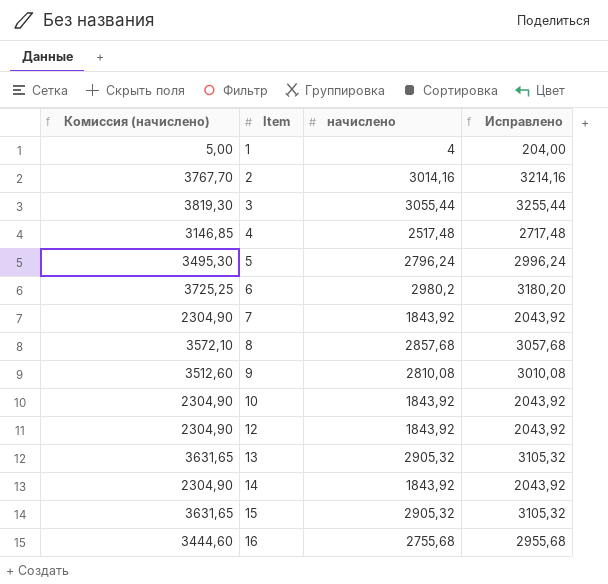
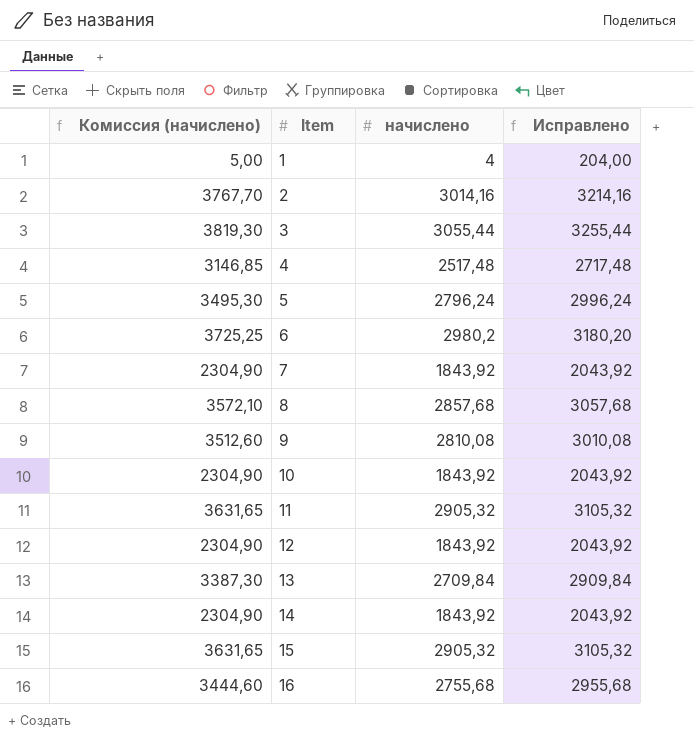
row 11: none -> 3631,65 | 2905,32 | 3105,32
13 | Комиссия (начислено): 3631,65 -> 3387,30
13 | начислено: 2905,32 -> 2709,84
13 | Исправлено: 3105,32 -> 2909,84

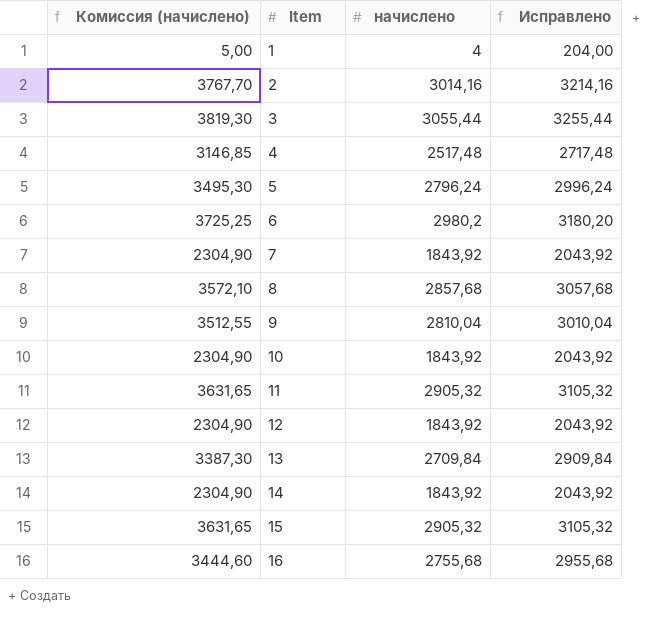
9 | Комиссия (начислено): 3512,60 -> 3512,55
9 | начислено: 2810,08 -> 2810,04
9 | Исправлено: 3010,08 -> 3010,04

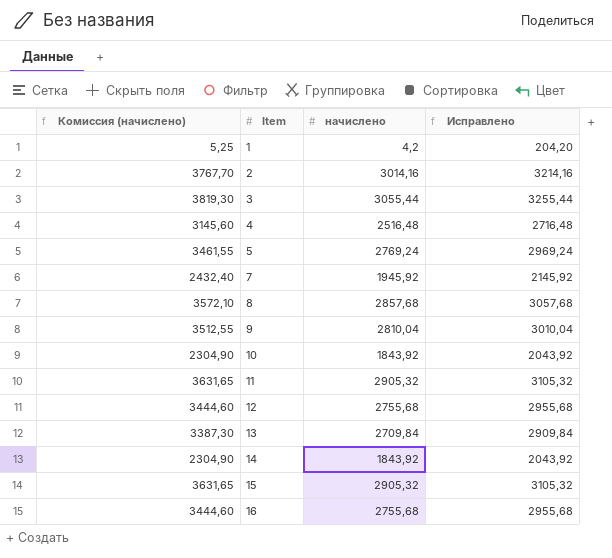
row 6: 3725,25 | 2980,2 | 3180,20 -> none
1 | Комиссия (начислено): 5,00 -> 5,25
1 | начислено: 4 -> 4,2
1 | Исправлено: 204,00 -> 204,20
4 | Комиссия (начислено): 3146,85 -> 3145,60
4 | начислено: 2517,48 -> 2516,48
4 | Исправлено: 2717,48 -> 2716,48
5 | Комиссия (начислено): 3495,30 -> 3461,55
5 | начислено: 2796,24 -> 2769,24
5 | Исправлено: 2996,24 -> 2969,24
7 | Комиссия (начислено): 2304,90 -> 2432,40
7 | начислено: 1843,92 -> 1945,92
7 | Исправлено: 2043,92 -> 2145,92
12 | Комиссия (начислено): 2304,90 -> 3444,60
12 | начислено: 1843,92 -> 2755,68
12 | Исправлено: 2043,92 -> 2955,68

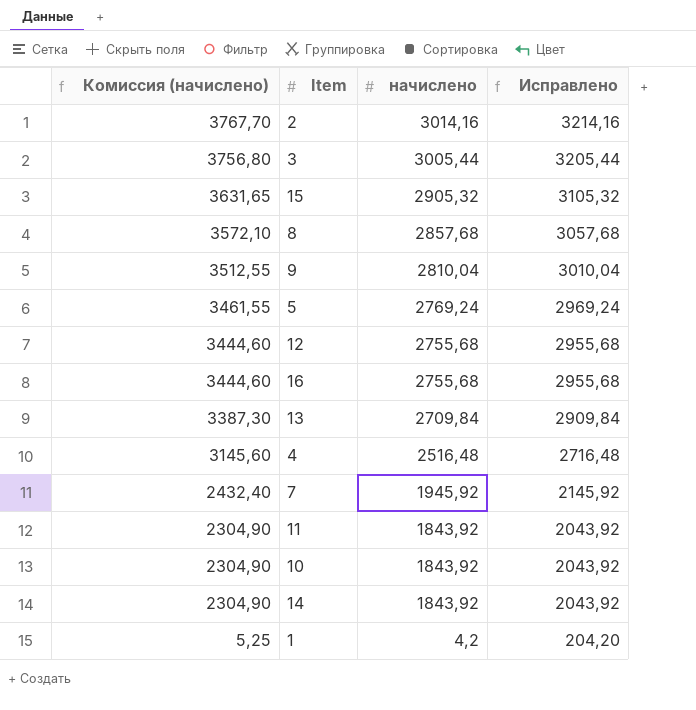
row order: Item ascending -> Комиссия (начислено) descending
3 | Комиссия (начислено): 3819,30 -> 3756,80
3 | начислено: 3055,44 -> 3005,44
3 | Исправлено: 3255,44 -> 3205,44
11 | Комиссия (начислено): 3631,65 -> 2304,90
11 | начислено: 2905,32 -> 1843,92
11 | Исправлено: 3105,32 -> 2043,92

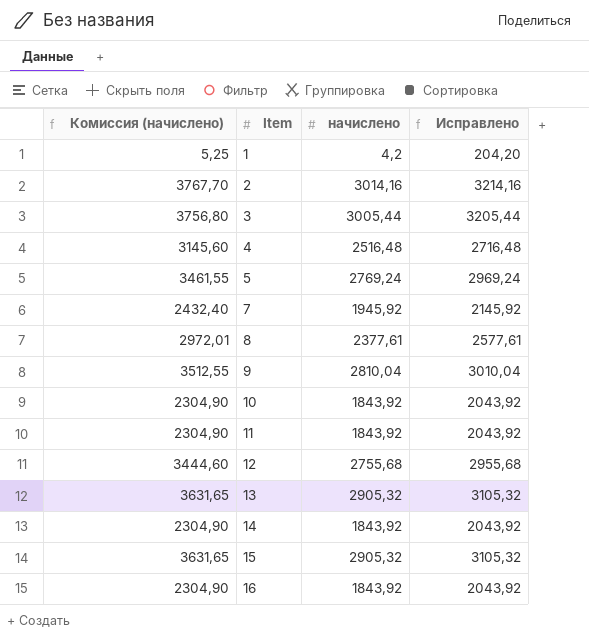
row order: Комиссия (начислено) descending -> Item ascending
8 | Комиссия (начислено): 3572,10 -> 2972,01
8 | начислено: 2857,68 -> 2377,61
8 | Исправлено: 3057,68 -> 2577,61
13 | Комиссия (начислено): 3387,30 -> 3631,65
13 | начислено: 2709,84 -> 2905,32
13 | Исправлено: 2909,84 -> 3105,32
16 | Комиссия (начислено): 3444,60 -> 2304,90
16 | начислено: 2755,68 -> 1843,92
16 | Исправлено: 2955,68 -> 2043,92

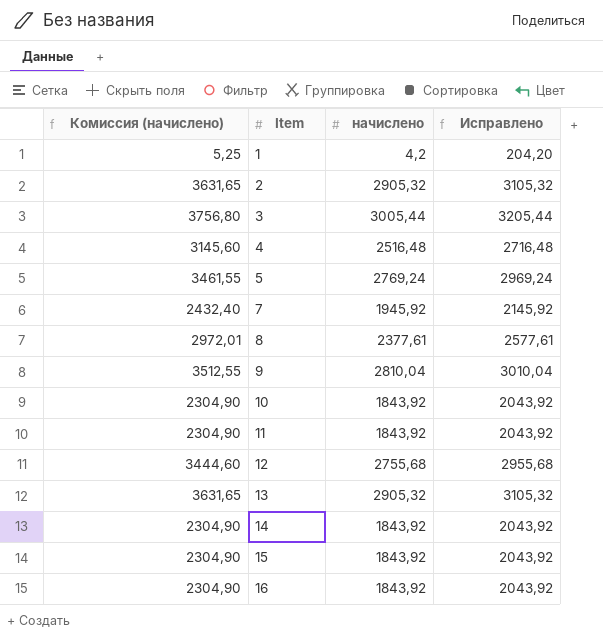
2 | Комиссия (начислено): 3767,70 -> 3631,65
2 | начислено: 3014,16 -> 2905,32
2 | Исправлено: 3214,16 -> 3105,32
15 | Комиссия (начислено): 3631,65 -> 2304,90
15 | начислено: 2905,32 -> 1843,92
15 | Исправлено: 3105,32 -> 2043,92

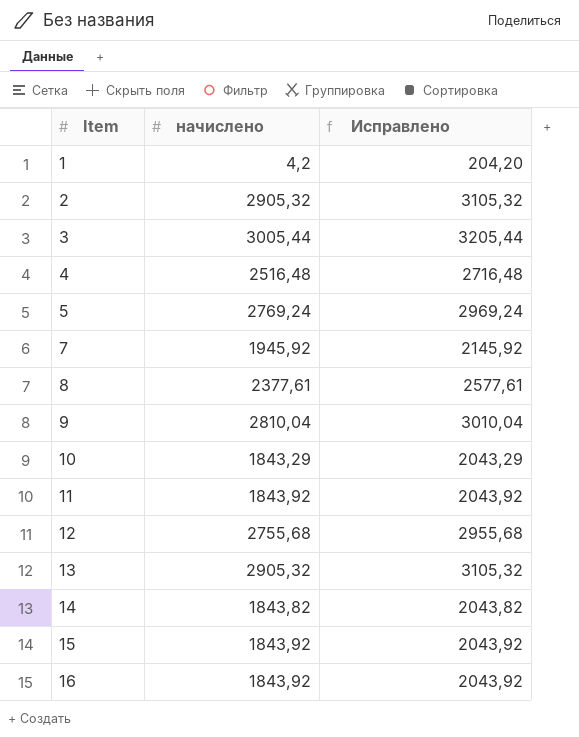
column Комиссия (начислено) | formula: [начислено] * 1,25 -> none
10 | начислено: 1843,92 -> 1843,29
10 | Исправлено: 2043,92 -> 2043,29
14 | начислено: 1843,92 -> 1843,82
14 | Исправлено: 2043,92 -> 2043,82

